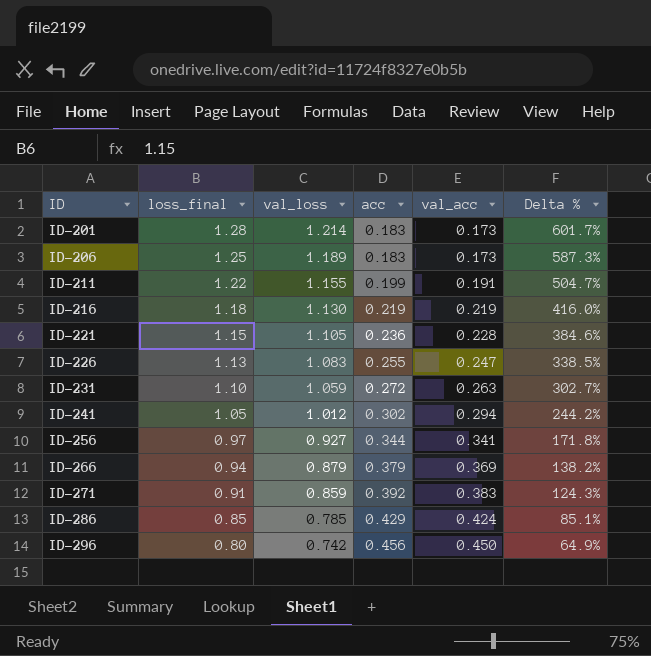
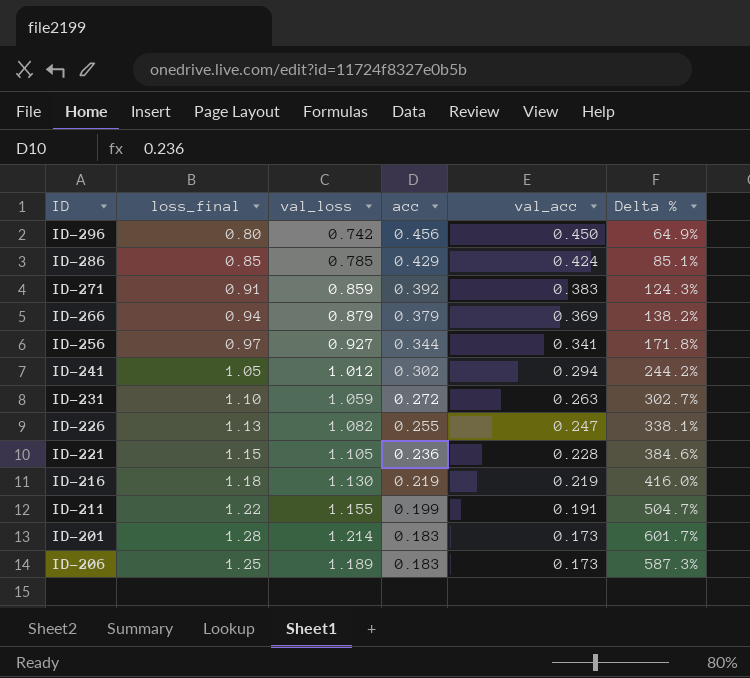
row order: ID ascending -> acc descending
ID-226 | val_loss: 1.083 -> 1.082
ID-226 | Delta %: 338.5% -> 338.1%

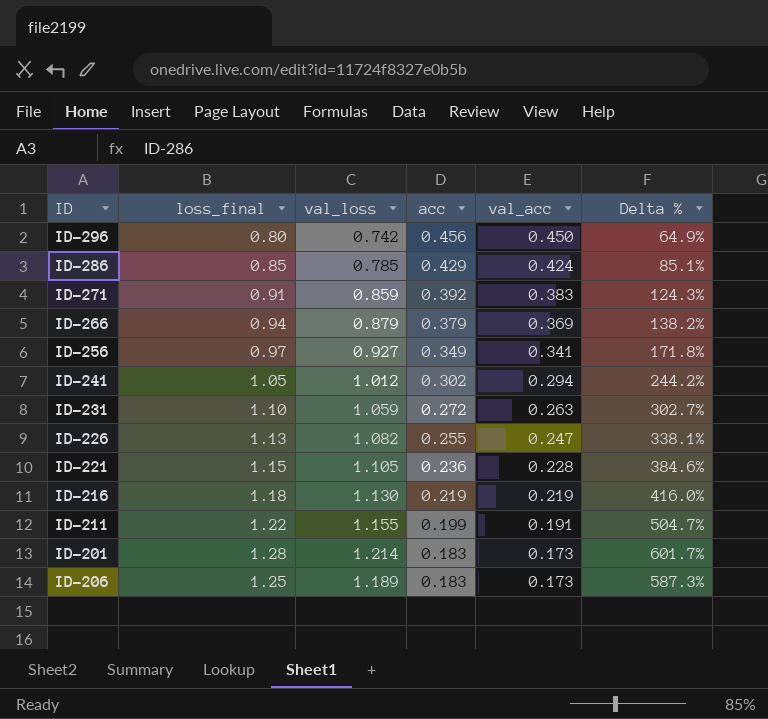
ID-256 | acc: 0.344 -> 0.349

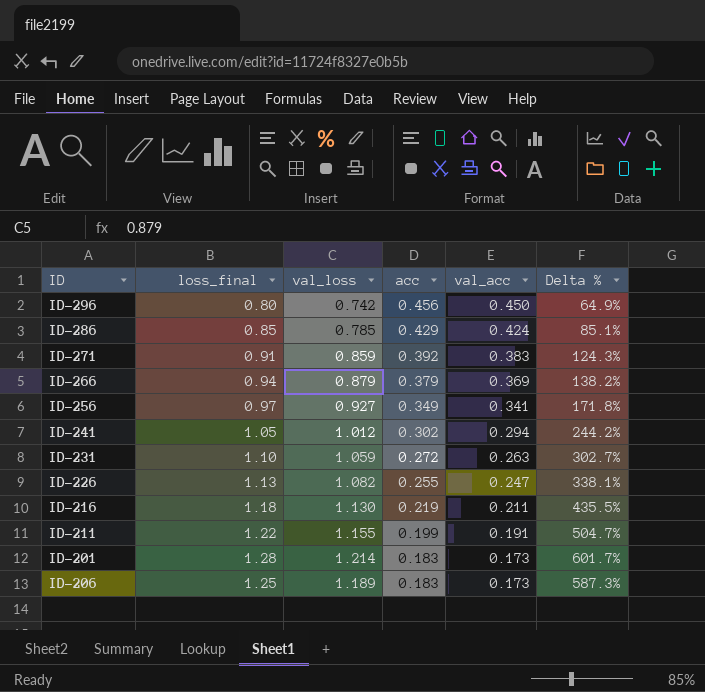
row ID-221: 1.15 | 1.105 | 0.236 | 0.228 | 384.6% -> none
ID-216 | val_acc: 0.219 -> 0.211
ID-216 | Delta %: 416.0% -> 435.5%

